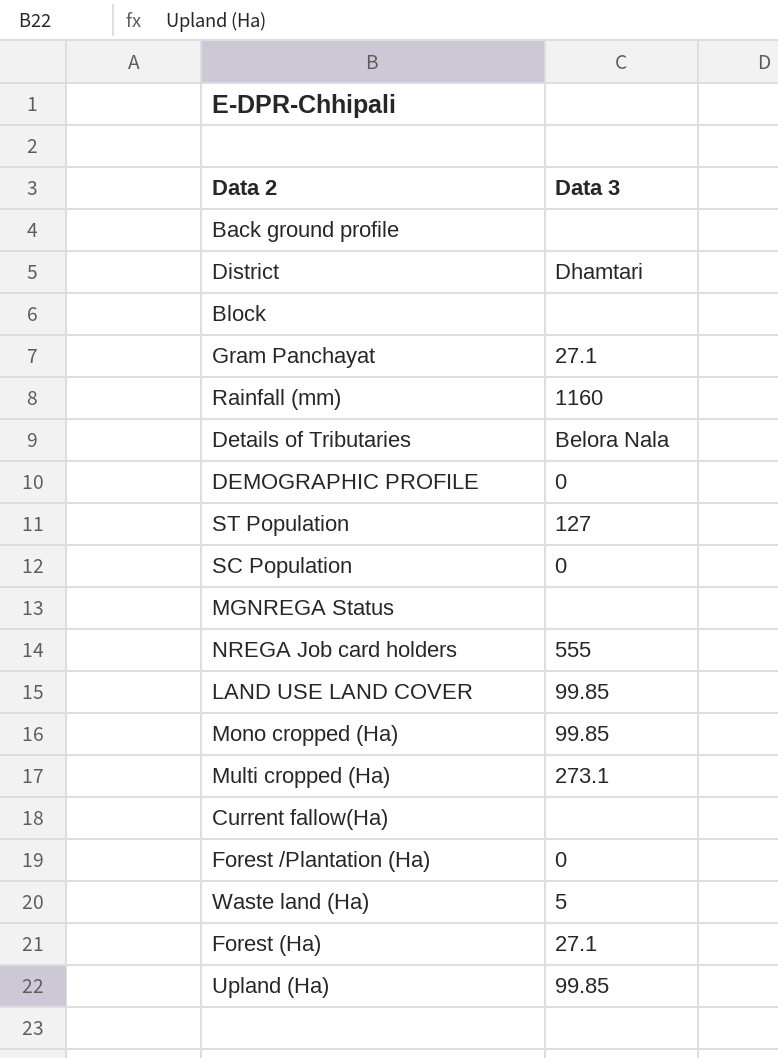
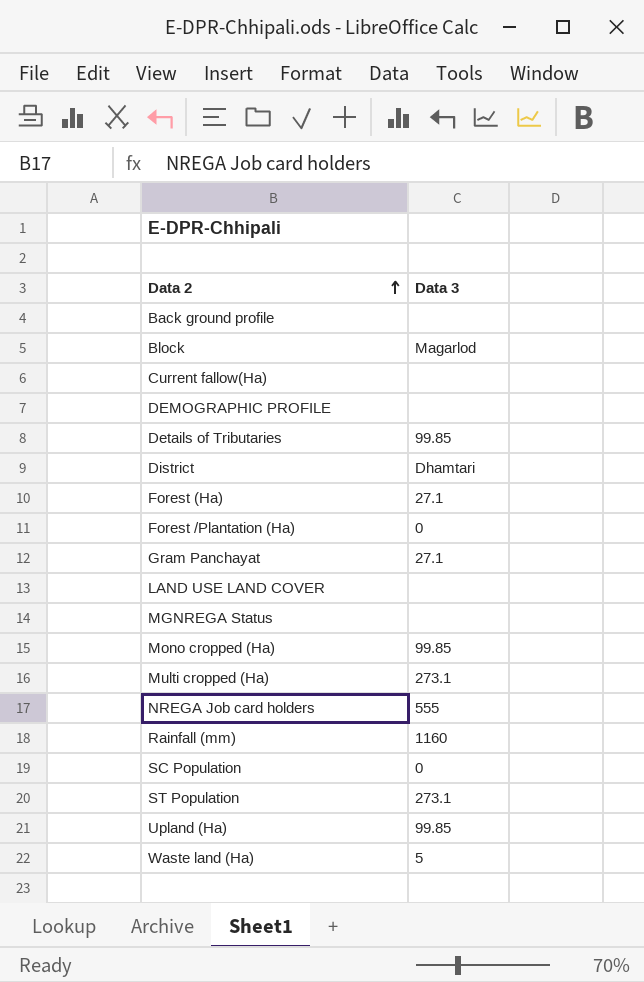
row order: none -> Data 2 ascending
Block | Data 3: none -> Magarlod
DEMOGRAPHIC PROFILE | Data 3: 0 -> none
Details of Tributaries | Data 3: Belora Nala -> 99.85
LAND USE LAND COVER | Data 3: 99.85 -> none
ST Population | Data 3: 127 -> 273.1

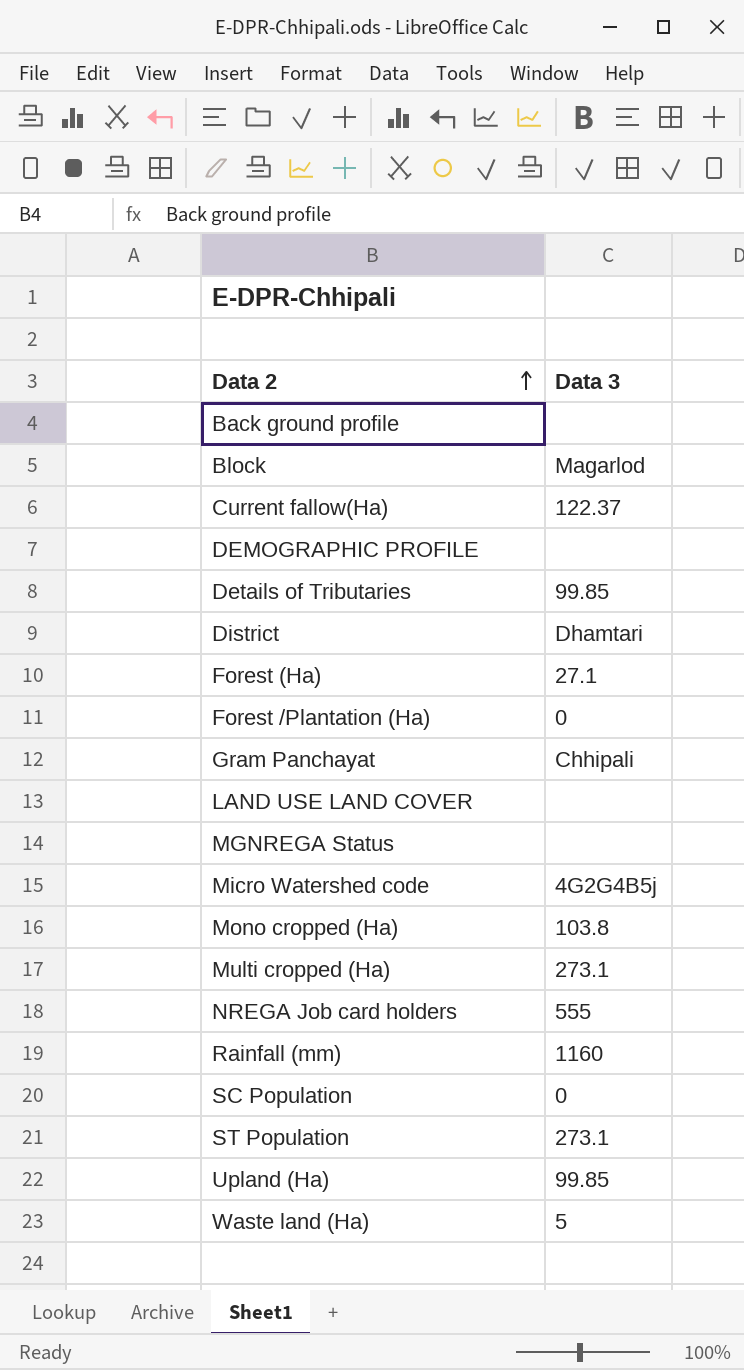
Current fallow(Ha) | Data 3: none -> 122.37
Gram Panchayat | Data 3: 27.1 -> Chhipali
row Micro Watershed code: none -> 4G2G4B5j
Mono cropped (Ha) | Data 3: 99.85 -> 103.8

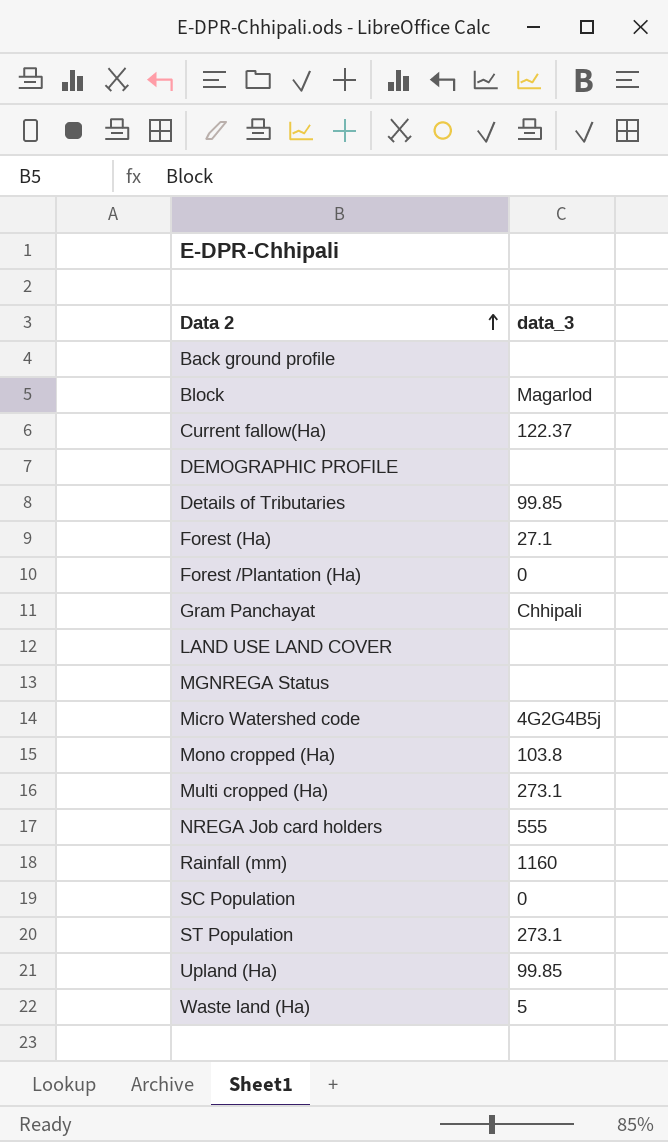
column name: Data 3 -> data_3
row District: Dhamtari -> none

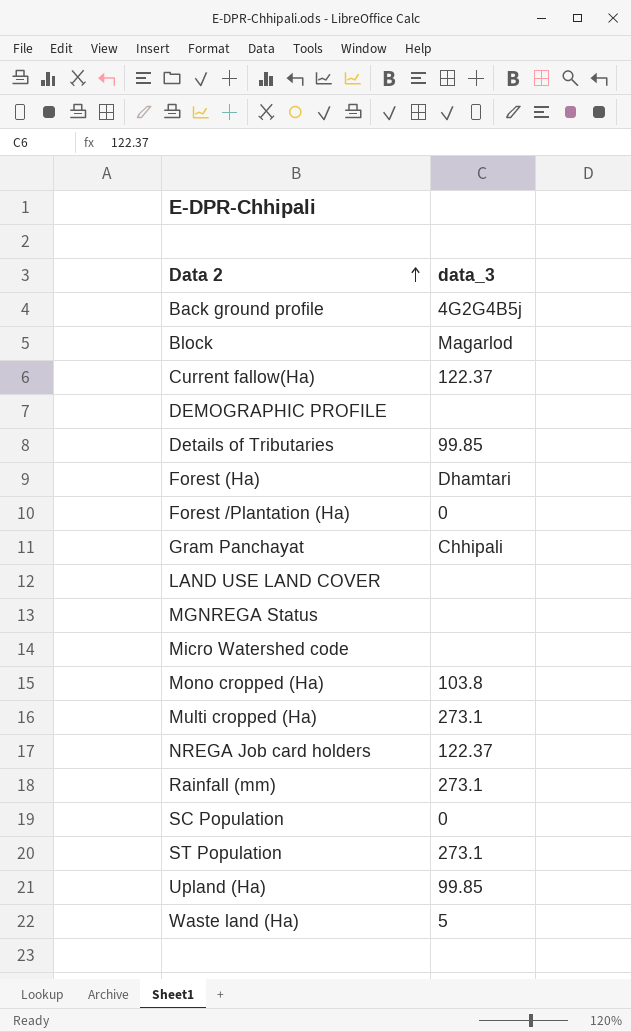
Back ground profile | data_3: none -> 4G2G4B5j
Forest (Ha) | data_3: 27.1 -> Dhamtari
Micro Watershed code | data_3: 4G2G4B5j -> none
NREGA Job card holders | data_3: 555 -> 122.37
Rainfall (mm) | data_3: 1160 -> 273.1

